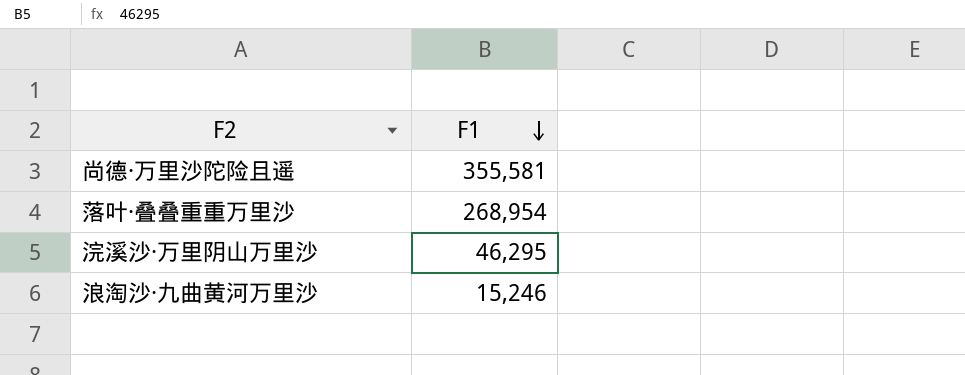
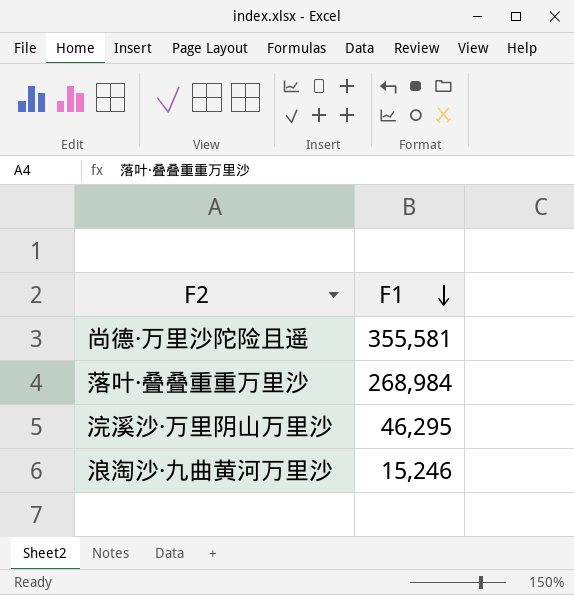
落叶·叠叠重重万里沙 | F1: 268,954 -> 268,984

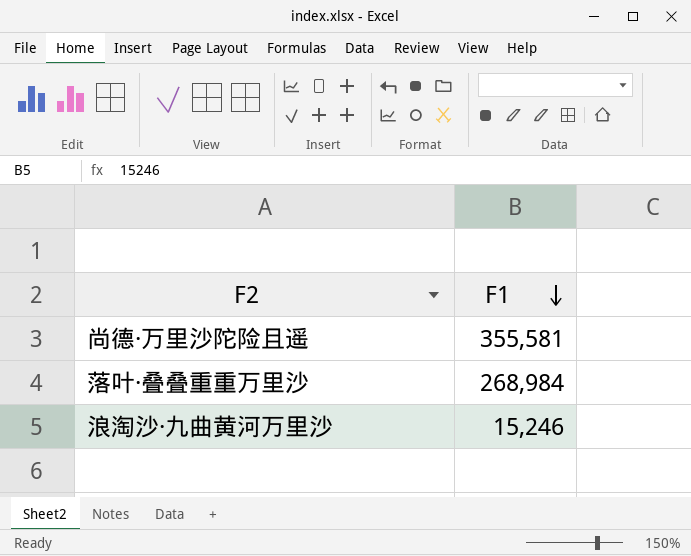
row 浣溪沙·万里阴山万里沙: 46,295 -> none

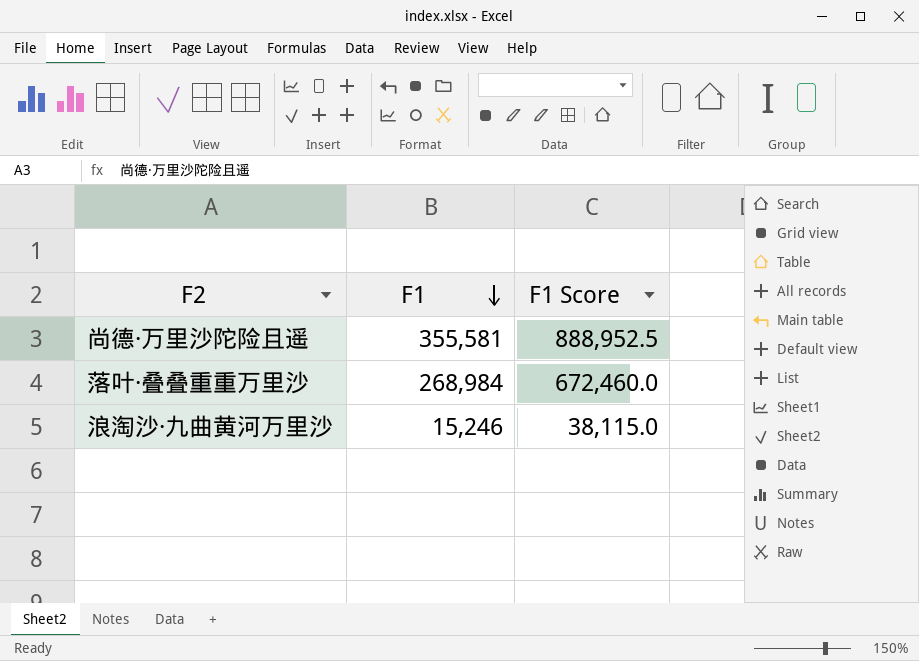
column F1 Score | formula: none -> [F1] * 2.5

